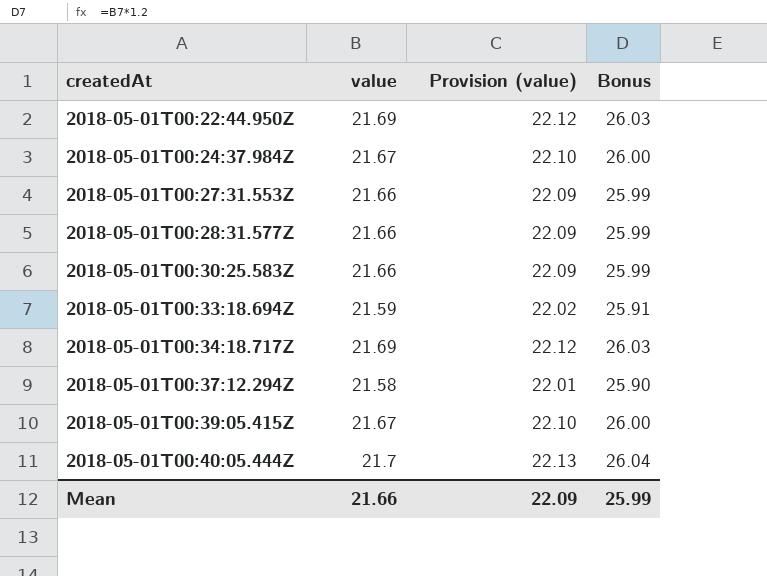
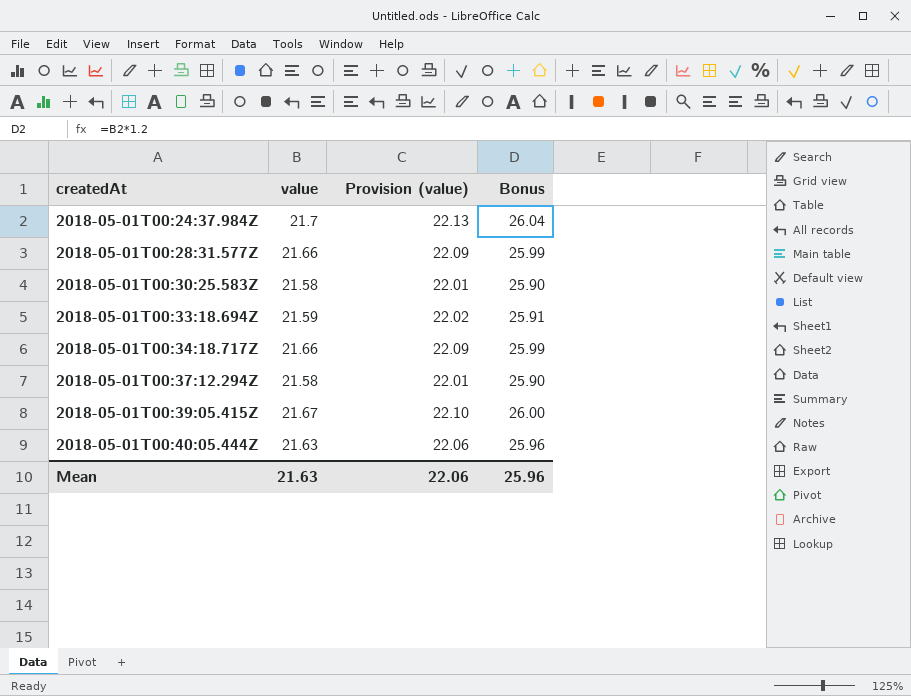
row 2018-05-01T00:22:44.950Z: 21.69 | 22.12 | 26.03 -> none
row 2018-05-01T00:27:31.553Z: 21.66 | 22.09 | 25.99 -> none
2018-05-01T00:24:37.984Z | value: 21.67 -> 21.7
2018-05-01T00:24:37.984Z | Provision (value): 22.10 -> 22.13
2018-05-01T00:24:37.984Z | Bonus: 26.00 -> 26.04
2018-05-01T00:30:25.583Z | value: 21.66 -> 21.58
2018-05-01T00:30:25.583Z | Provision (value): 22.09 -> 22.01
2018-05-01T00:30:25.583Z | Bonus: 25.99 -> 25.90
2018-05-01T00:34:18.717Z | value: 21.69 -> 21.66
2018-05-01T00:34:18.717Z | Provision (value): 22.12 -> 22.09
2018-05-01T00:34:18.717Z | Bonus: 26.03 -> 25.99
2018-05-01T00:40:05.444Z | value: 21.7 -> 21.63
2018-05-01T00:40:05.444Z | Provision (value): 22.13 -> 22.06
2018-05-01T00:40:05.444Z | Bonus: 26.04 -> 25.96
Mean | value: 21.66 -> 21.63
Mean | Provision (value): 22.09 -> 22.06
Mean | Bonus: 25.99 -> 25.96

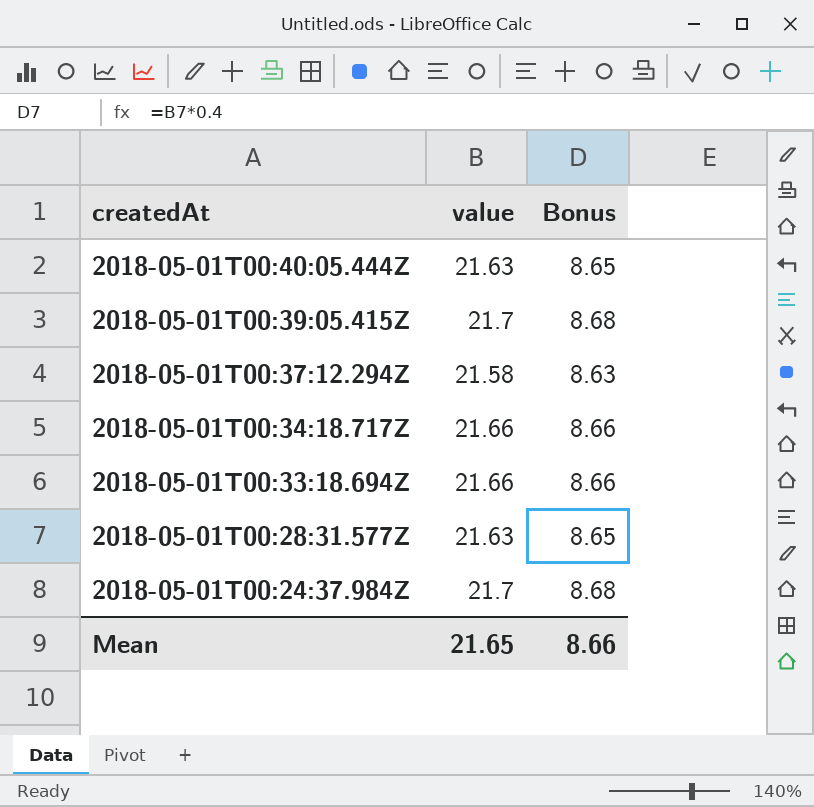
row order: createdAt ascending -> createdAt descending
column Provision (value) | formula: [value] * 1.02 -> none
column Bonus | formula: [value] * 1.2 -> [value] * 0.4
row 2018-05-01T00:30:25.583Z: 21.58 | 22.01 | 25.90 -> none
2018-05-01T00:39:05.415Z | value: 21.67 -> 21.7
2018-05-01T00:33:18.694Z | value: 21.59 -> 21.66
2018-05-01T00:28:31.577Z | value: 21.66 -> 21.63
Mean | value: 21.63 -> 21.65
Mean | Bonus: 25.96 -> 8.66

